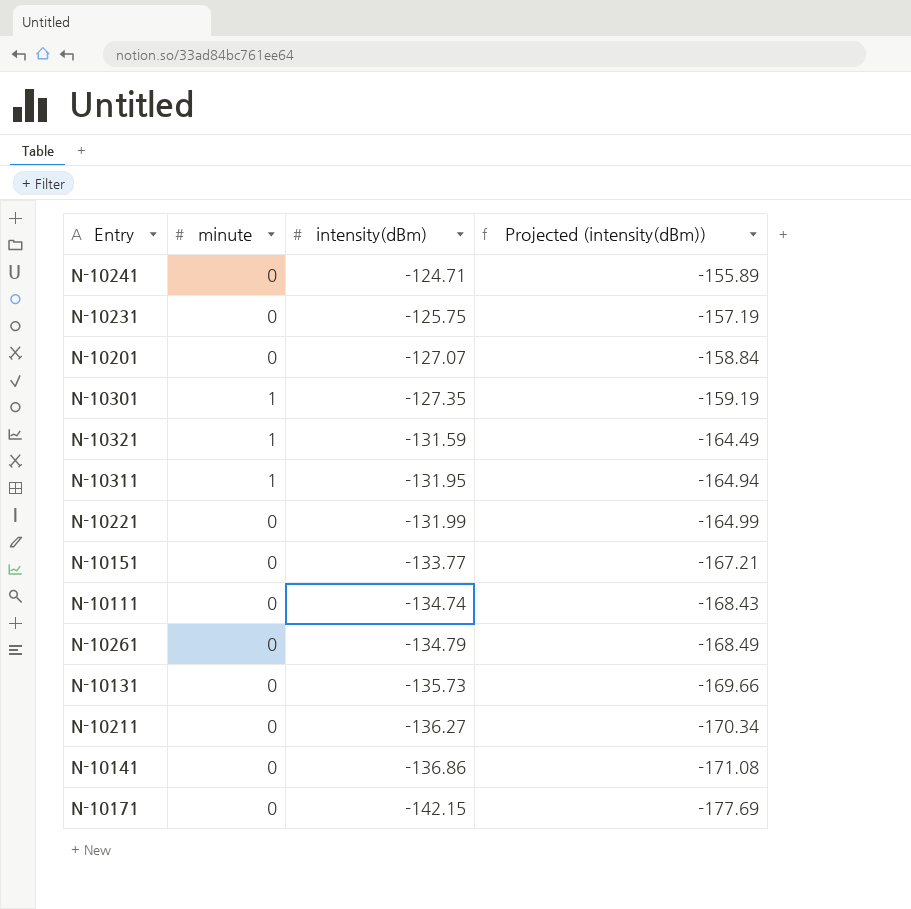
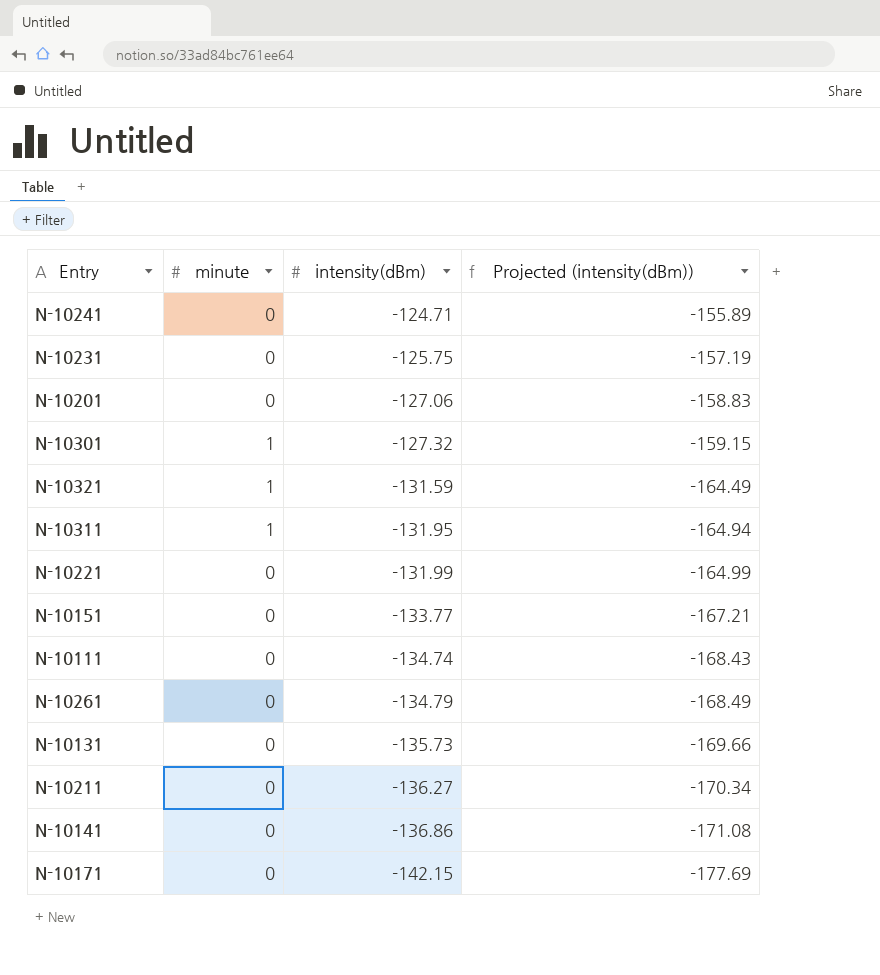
N-10201 | intensity(dBm): -127.07 -> -127.06
N-10201 | Projected (intensity(dBm)): -158.84 -> -158.83
N-10301 | intensity(dBm): -127.35 -> -127.32
N-10301 | Projected (intensity(dBm)): -159.19 -> -159.15

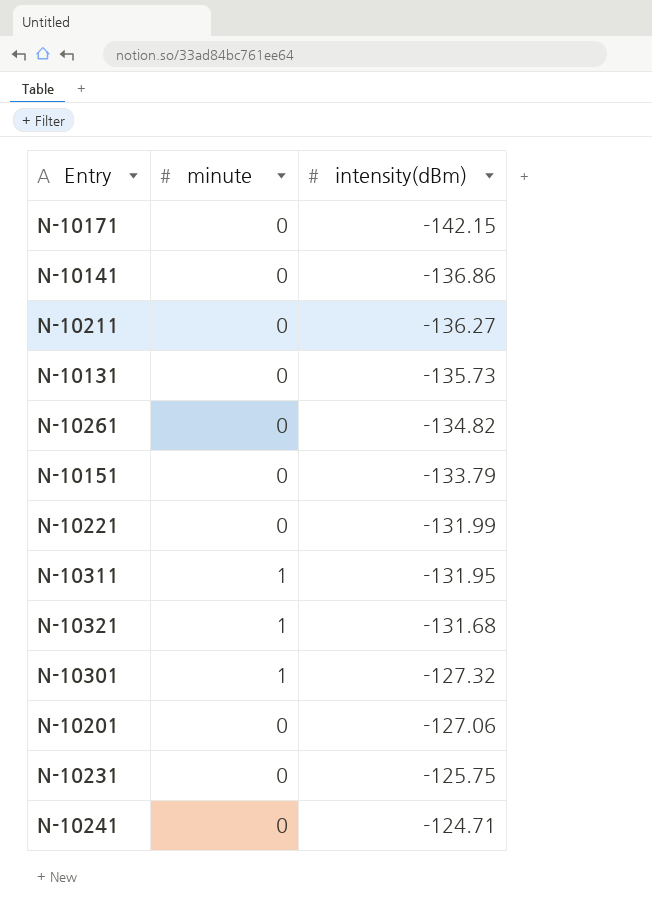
row order: intensity(dBm) descending -> intensity(dBm) ascending
column Projected (intensity(dBm)) | formula: [intensity(dBm)] * 1.25 -> none
row N-10111: 0 | -134.74 | -168.43 -> none
N-10261 | intensity(dBm): -134.79 -> -134.82
N-10151 | intensity(dBm): -133.77 -> -133.79
N-10321 | intensity(dBm): -131.59 -> -131.68

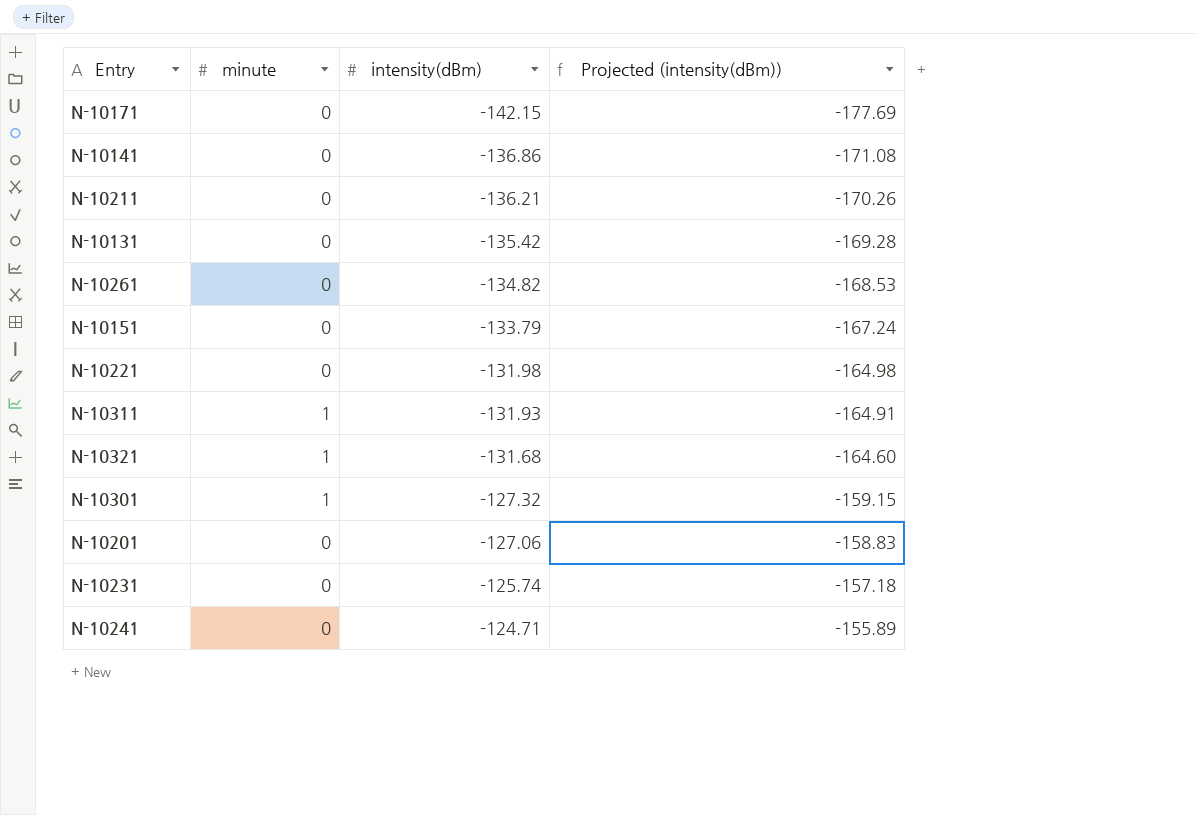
column Projected (intensity(dBm)) | formula: none -> [intensity(dBm)] * 1.25
N-10211 | intensity(dBm): -136.27 -> -136.21
N-10131 | intensity(dBm): -135.73 -> -135.42
N-10221 | intensity(dBm): -131.99 -> -131.98
N-10311 | intensity(dBm): -131.95 -> -131.93
N-10231 | intensity(dBm): -125.75 -> -125.74

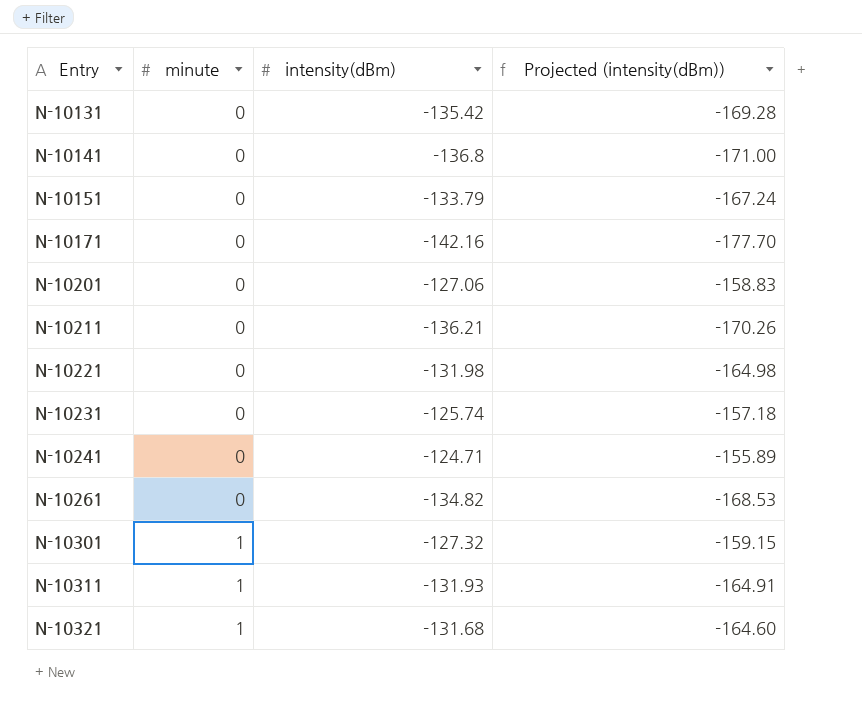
row order: intensity(dBm) ascending -> Entry ascending
N-10141 | intensity(dBm): -136.86 -> -136.8
N-10141 | Projected (intensity(dBm)): -171.08 -> -171.00
N-10171 | intensity(dBm): -142.15 -> -142.16
N-10171 | Projected (intensity(dBm)): -177.69 -> -177.70

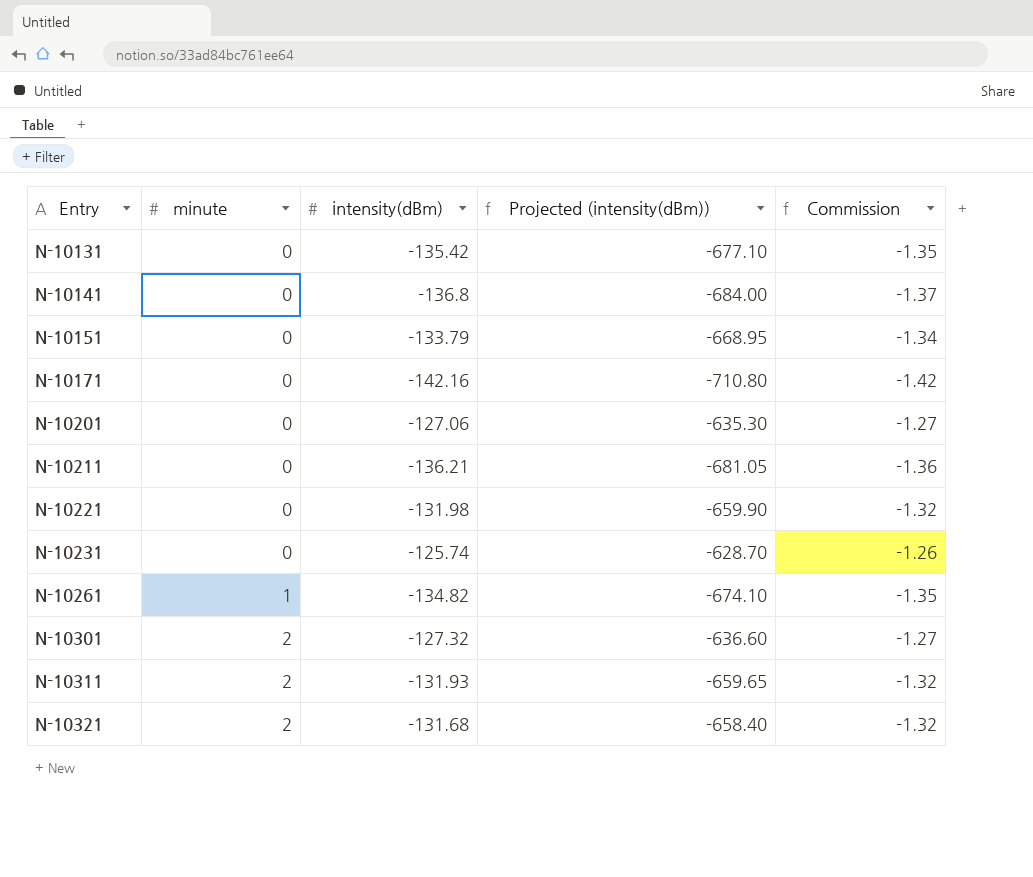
column Projected (intensity(dBm)) | formula: [intensity(dBm)] * 1.25 -> [intensity(dBm)] * 5
column Commission | formula: none -> [intensity(dBm)] * 0.01
row N-10241: 0 | -124.71 | -155.89 -> none
N-10261 | minute: 0 -> 1
N-10301 | minute: 1 -> 2
N-10311 | minute: 1 -> 2
N-10321 | minute: 1 -> 2

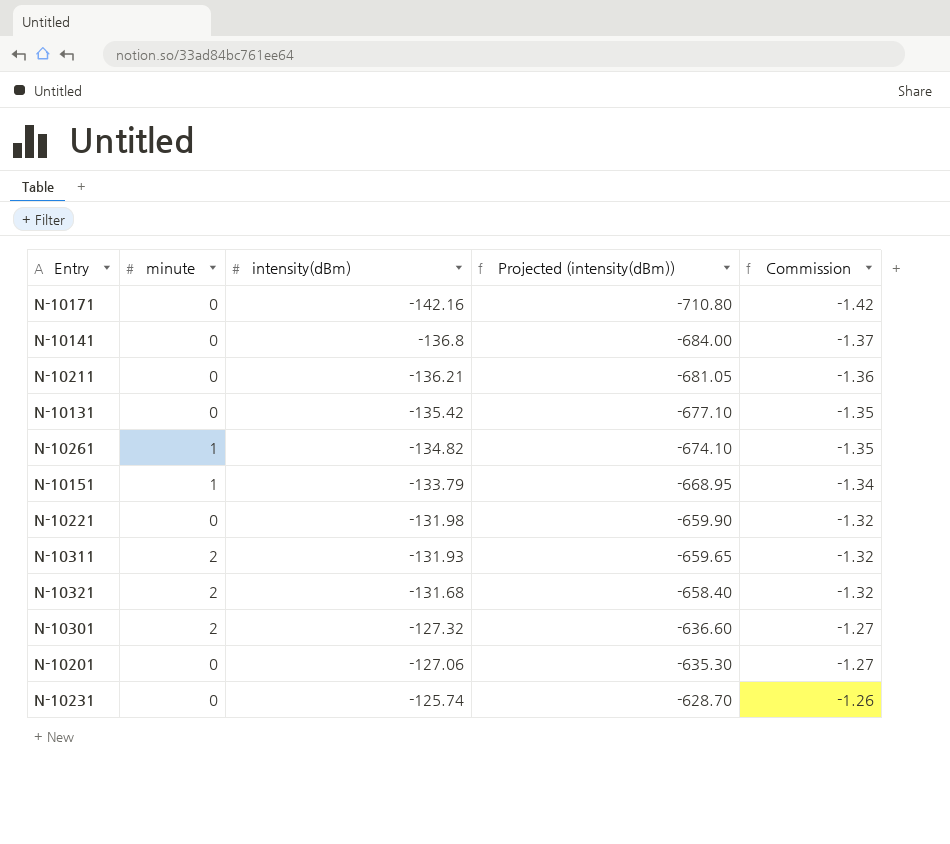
row order: Entry ascending -> intensity(dBm) ascending
N-10151 | minute: 0 -> 1

